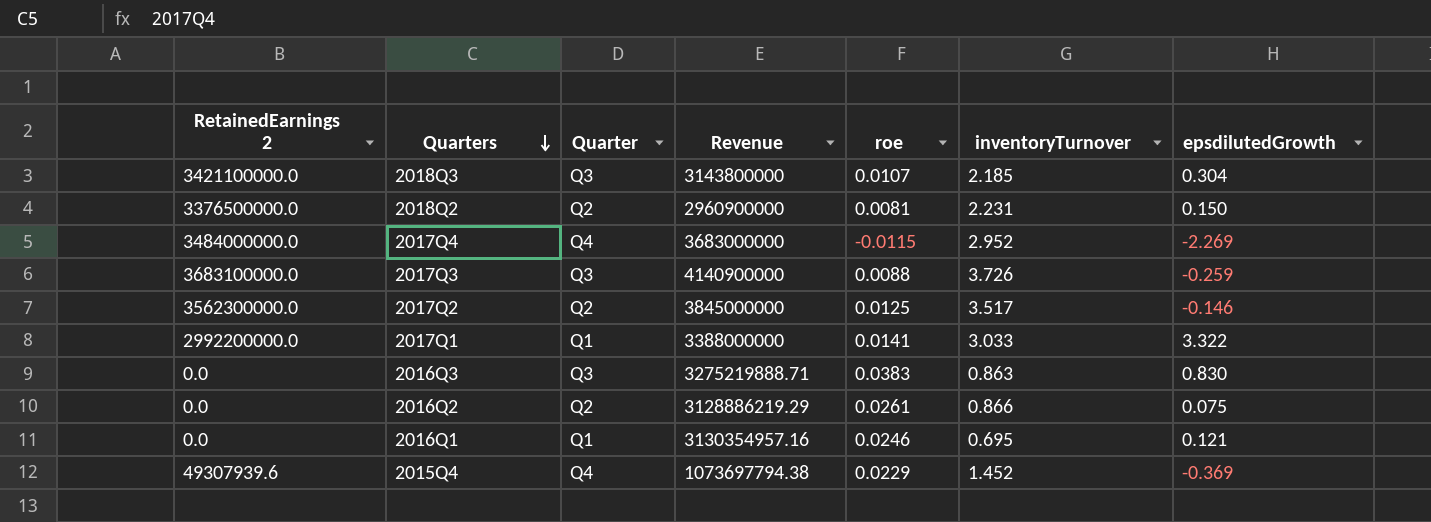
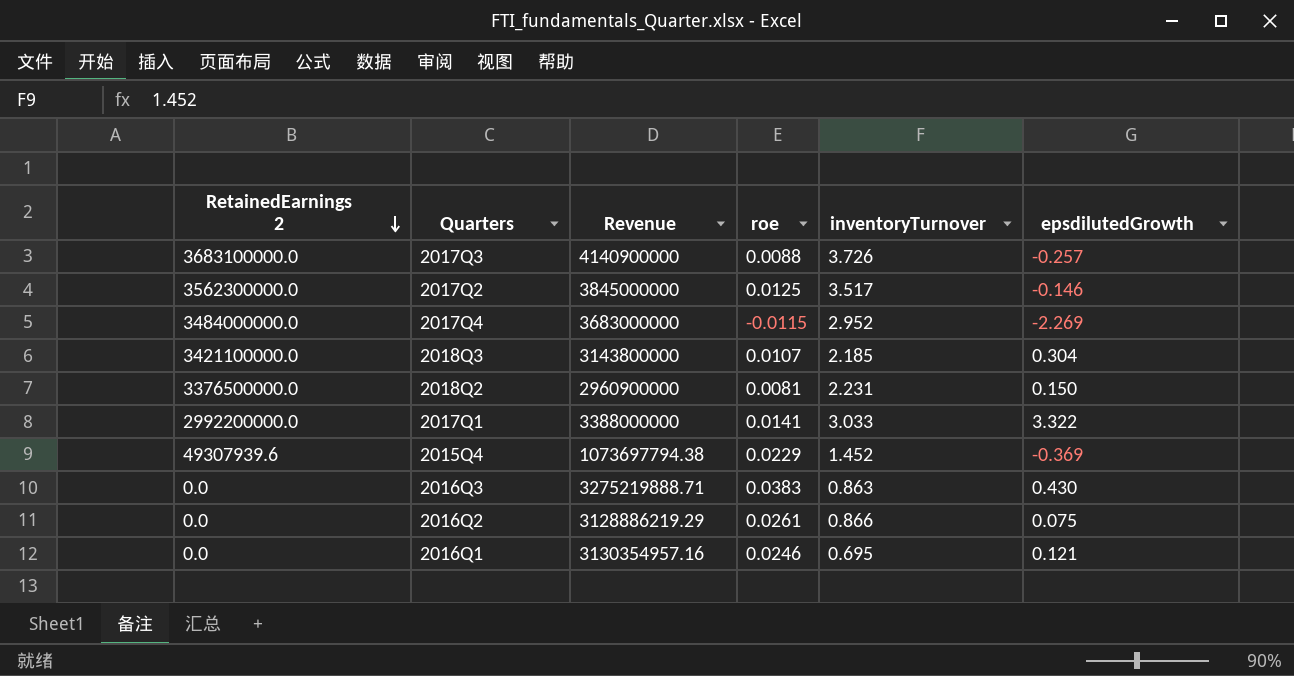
row order: Quarters descending -> RetainedEarnings 2 descending
column Quarter | position: 3 -> none
2017Q3 | epsdilutedGrowth: -0.259 -> -0.257
2016Q3 | epsdilutedGrowth: 0.830 -> 0.430

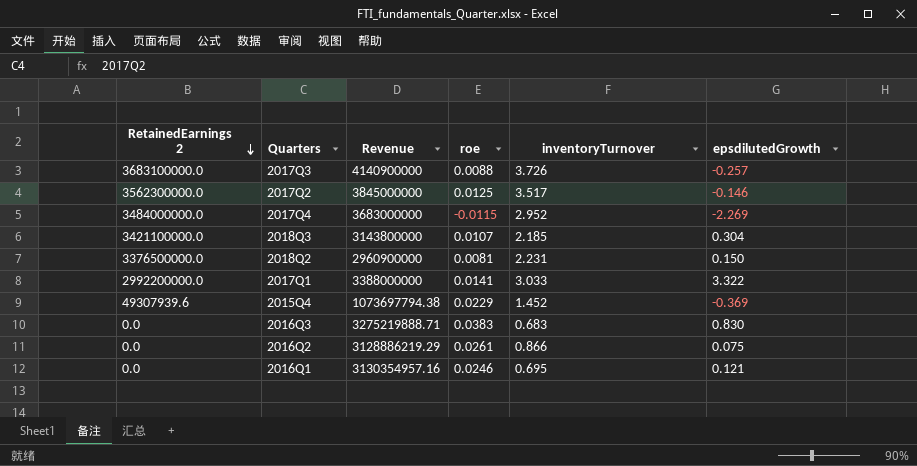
2016Q3 | inventoryTurnover: 0.863 -> 0.683
2016Q3 | epsdilutedGrowth: 0.430 -> 0.830

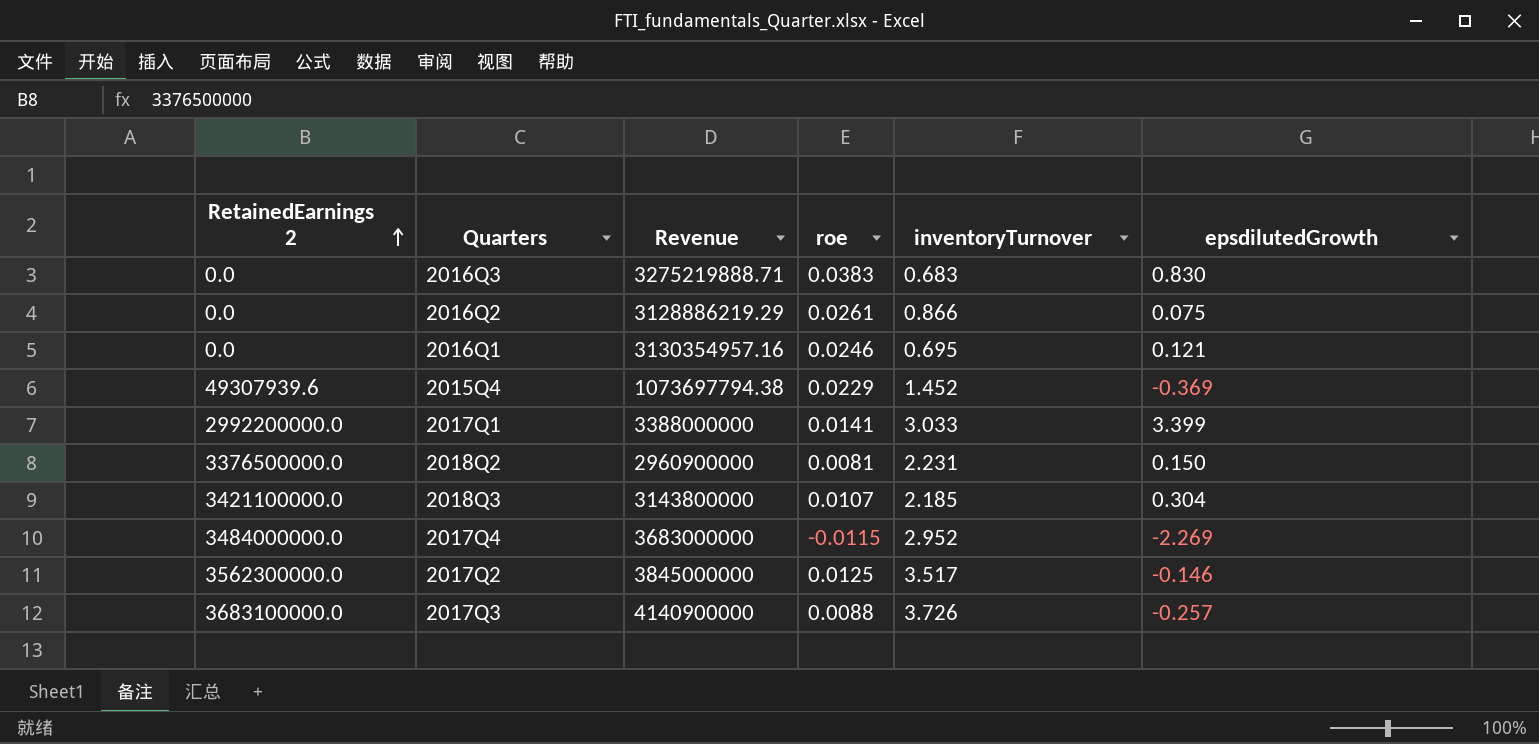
row order: RetainedEarnings 2 descending -> RetainedEarnings 2 ascending
2017Q1 | epsdilutedGrowth: 3.322 -> 3.399

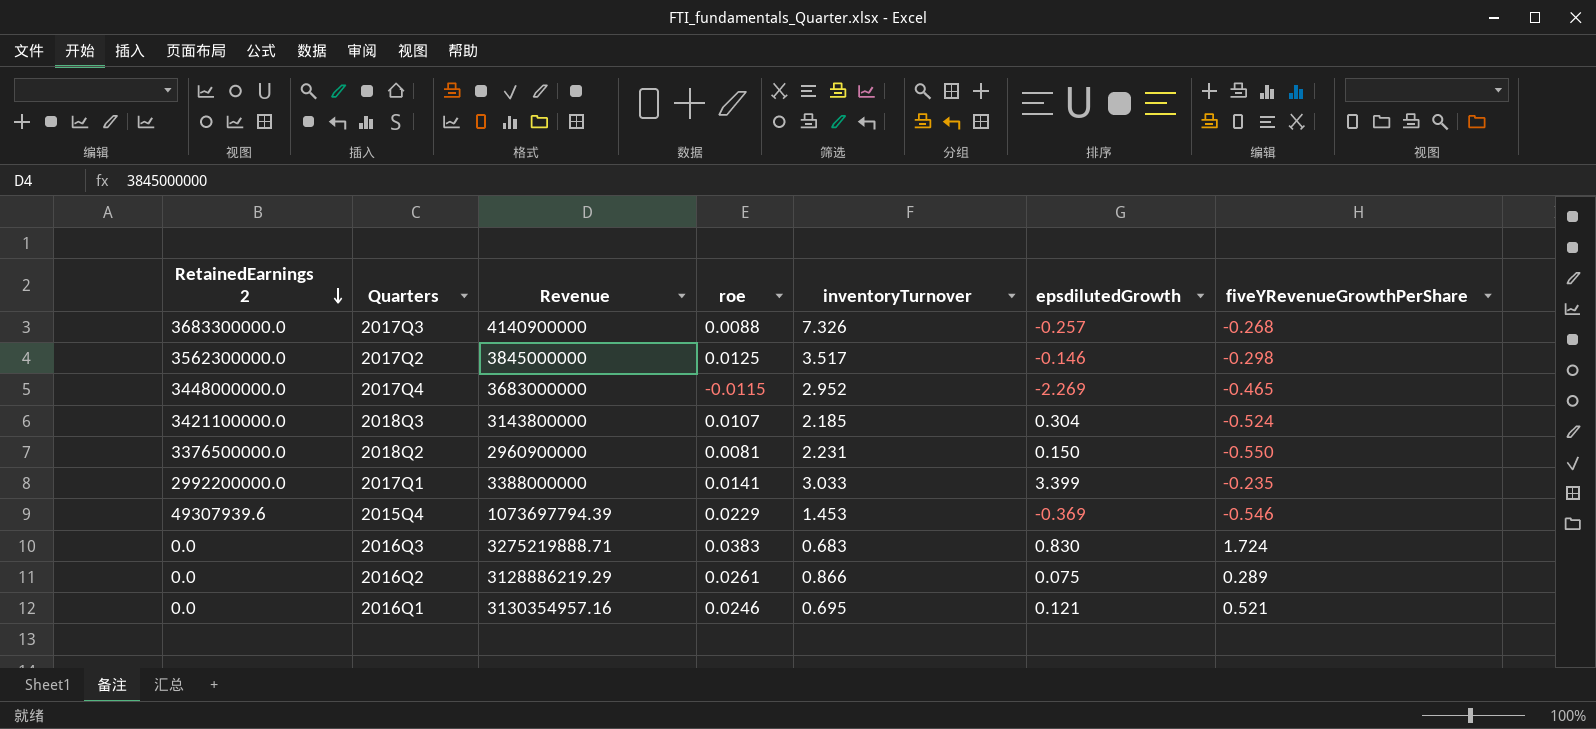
row order: RetainedEarnings 2 ascending -> RetainedEarnings 2 descending
column fiveYRevenueGrowthPerShare | position: none -> 7
2017Q3 | RetainedEarnings 2: 3683100000.0 -> 3683300000.0
2017Q3 | inventoryTurnover: 3.726 -> 7.326
2017Q4 | RetainedEarnings 2: 3484000000.0 -> 3448000000.0
2015Q4 | Revenue: 1073697794.38 -> 1073697794.39
2015Q4 | inventoryTurnover: 1.452 -> 1.453

